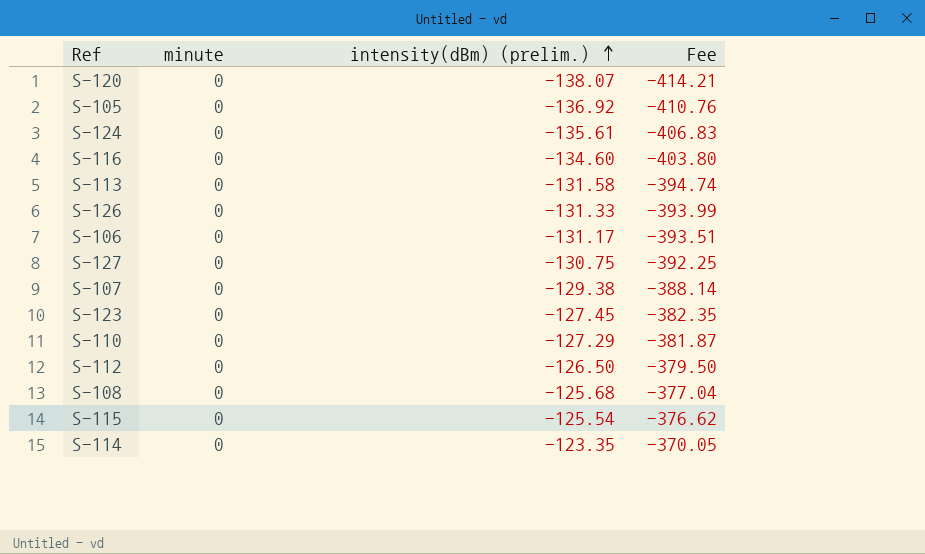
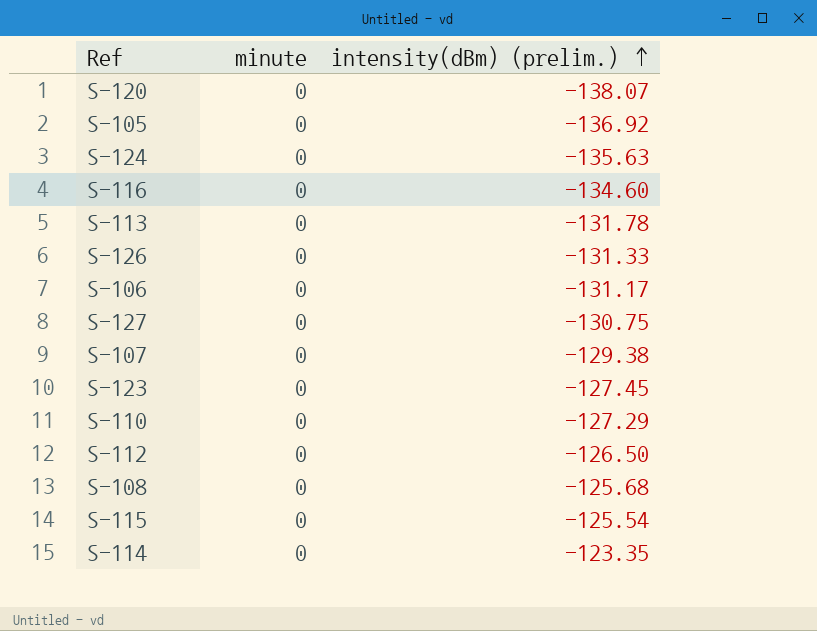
column Fee | formula: [intensity(dBm) (prelim.)] * 3 -> none
S-124 | intensity(dBm) (prelim.): -135.61 -> -135.63
S-113 | intensity(dBm) (prelim.): -131.58 -> -131.78

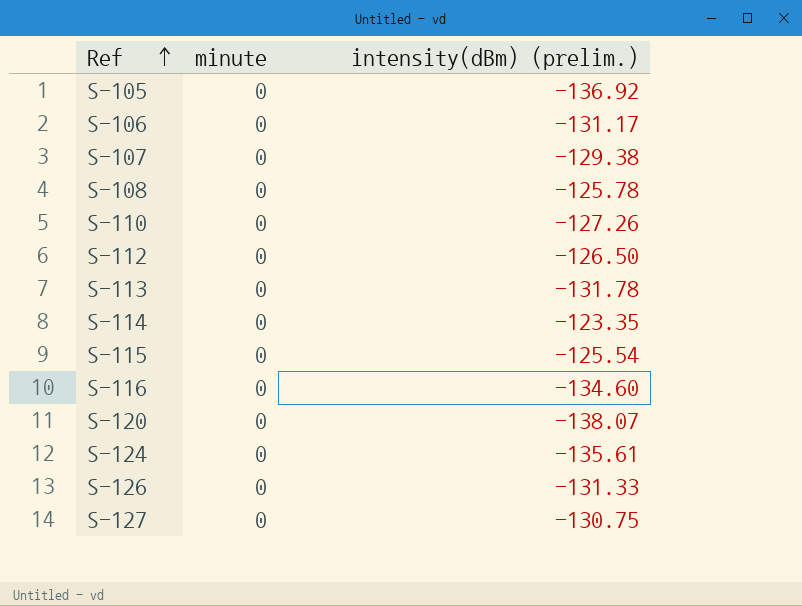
row order: intensity(dBm) (prelim.) ascending -> Ref ascending
row S-123: 0 | -127.45 -> none
S-108 | intensity(dBm) (prelim.): -125.68 -> -125.78
S-110 | intensity(dBm) (prelim.): -127.29 -> -127.26
S-124 | intensity(dBm) (prelim.): -135.63 -> -135.61

